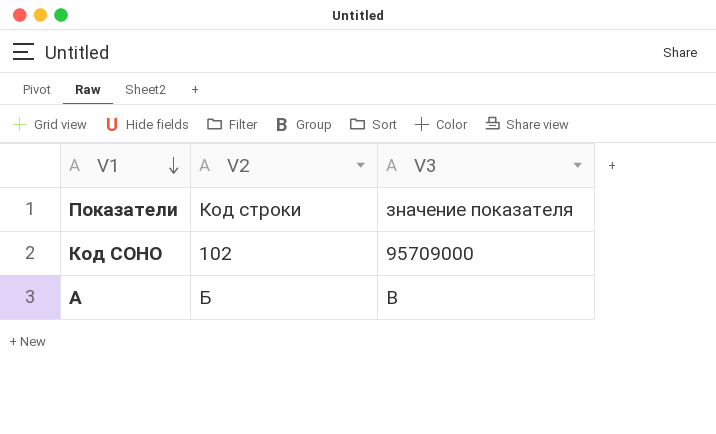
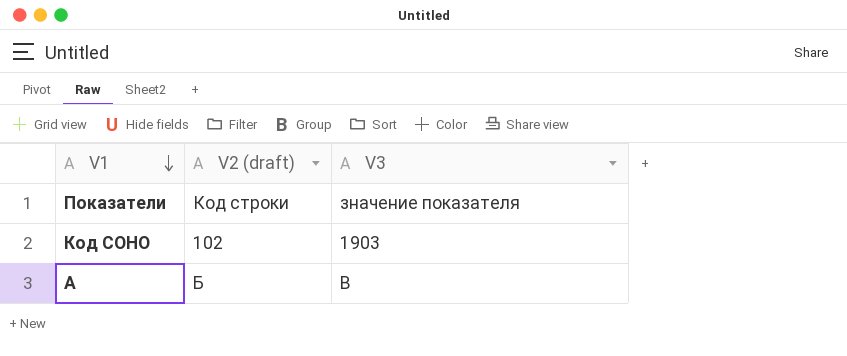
column name: V2 -> V2 (draft)
Код СОНО | V3: 95709000 -> 1903

